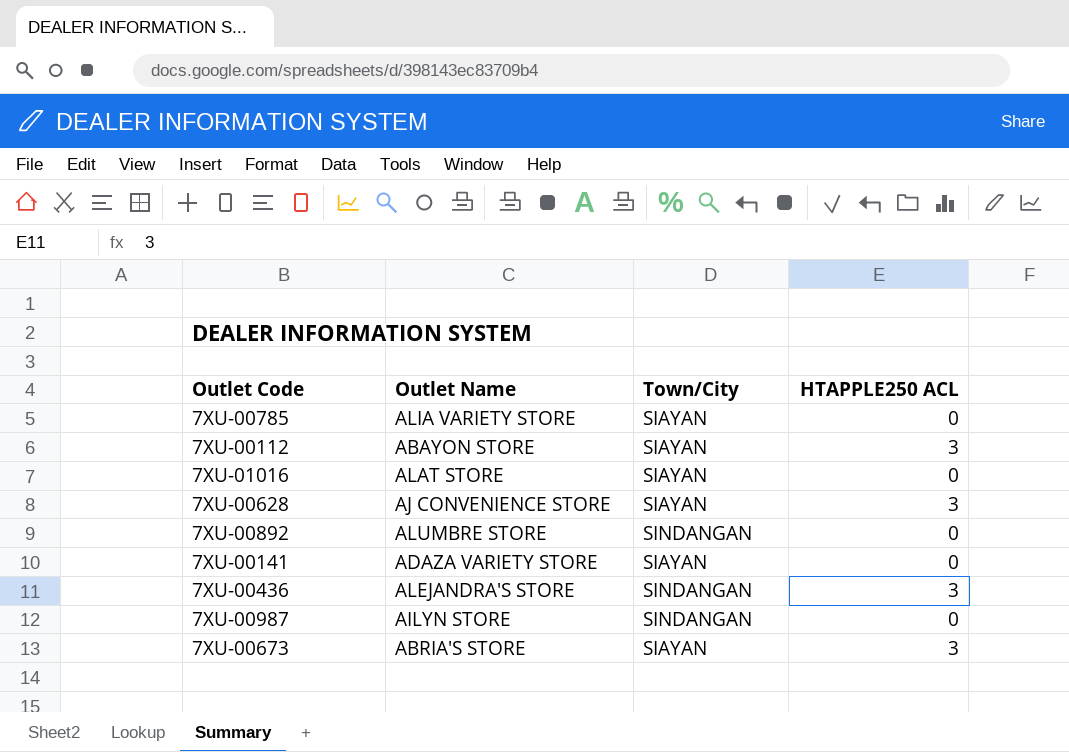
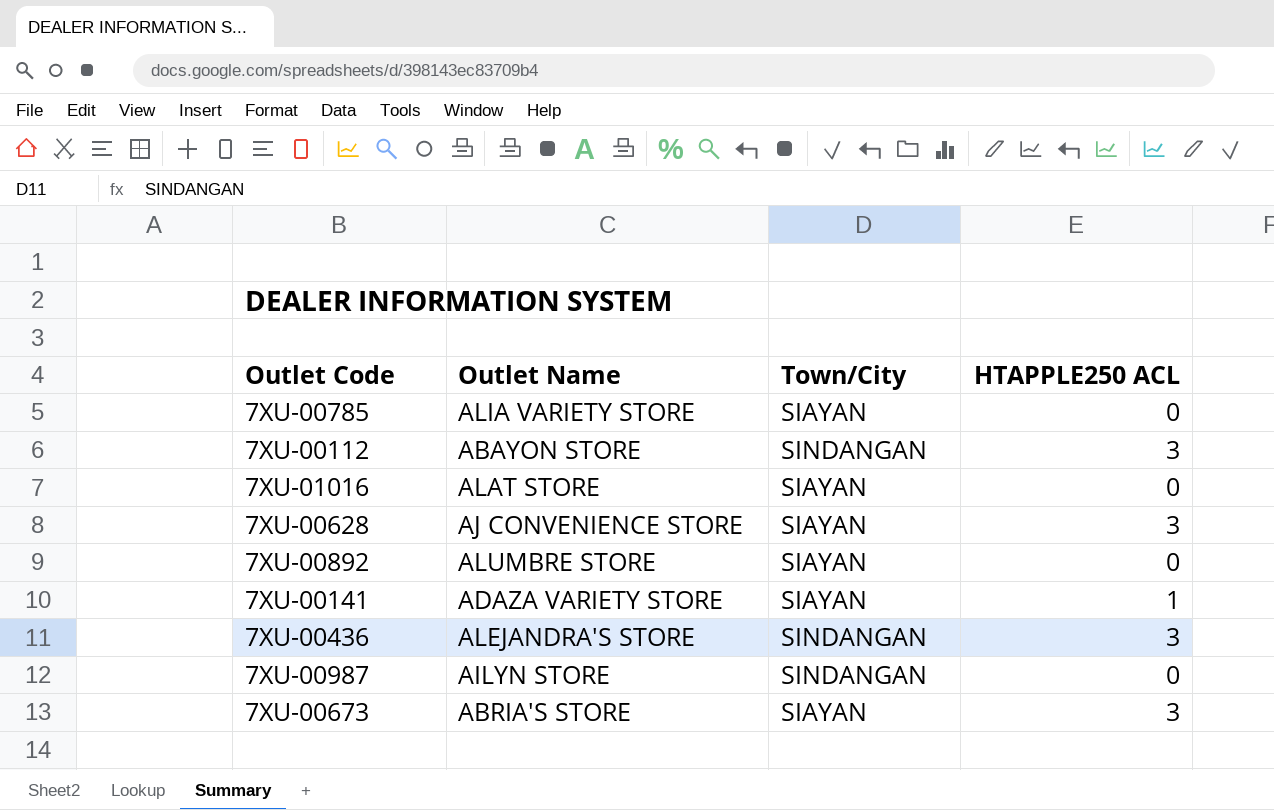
7XU-00112 | Town/City: SIAYAN -> SINDANGAN
7XU-00892 | Town/City: SINDANGAN -> SIAYAN
7XU-00141 | HTAPPLE250 ACL: 0 -> 1

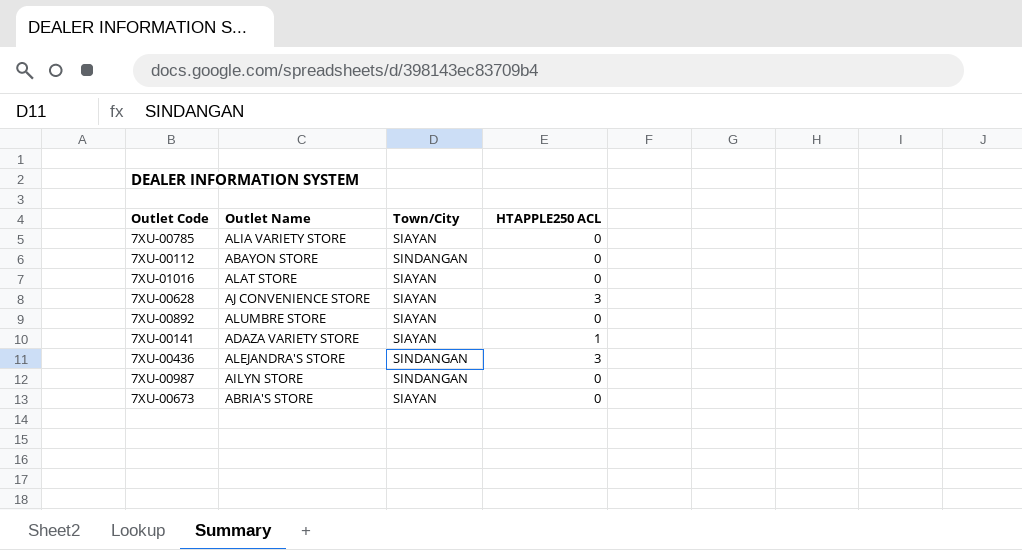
7XU-00112 | HTAPPLE250 ACL: 3 -> 0
7XU-00673 | HTAPPLE250 ACL: 3 -> 0

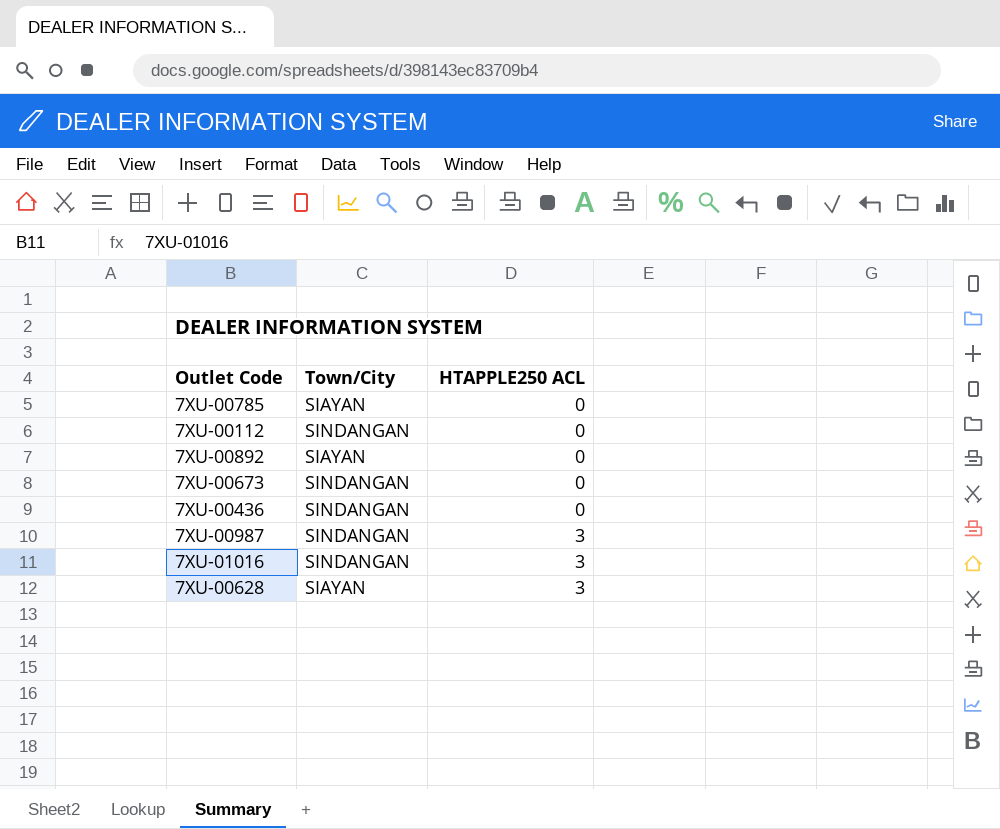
row order: none -> HTAPPLE250 ACL ascending
column Outlet Name | position: 2 -> none
row 7XU-00141: ADAZA VARIETY STORE | SIAYAN | 1 -> none
7XU-00673 | Town/City: SIAYAN -> SINDANGAN
7XU-00436 | HTAPPLE250 ACL: 3 -> 0
7XU-00987 | HTAPPLE250 ACL: 0 -> 3
7XU-01016 | Town/City: SIAYAN -> SINDANGAN
7XU-01016 | HTAPPLE250 ACL: 0 -> 3

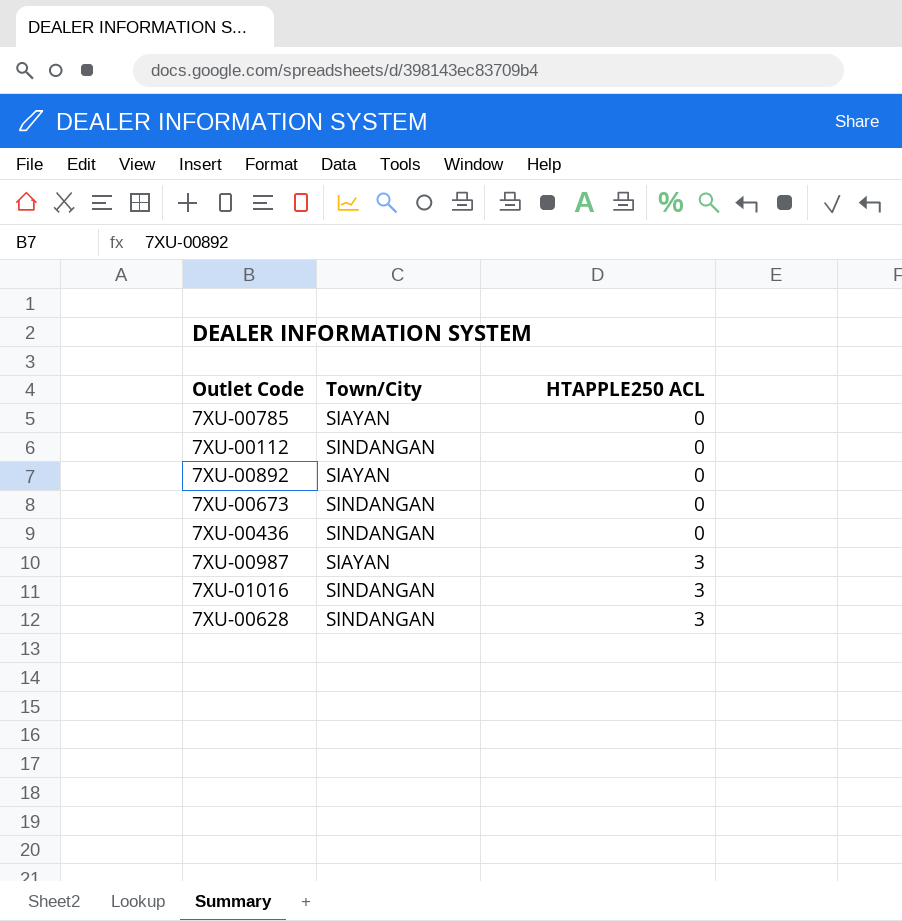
7XU-00987 | Town/City: SINDANGAN -> SIAYAN
7XU-00628 | Town/City: SIAYAN -> SINDANGAN

